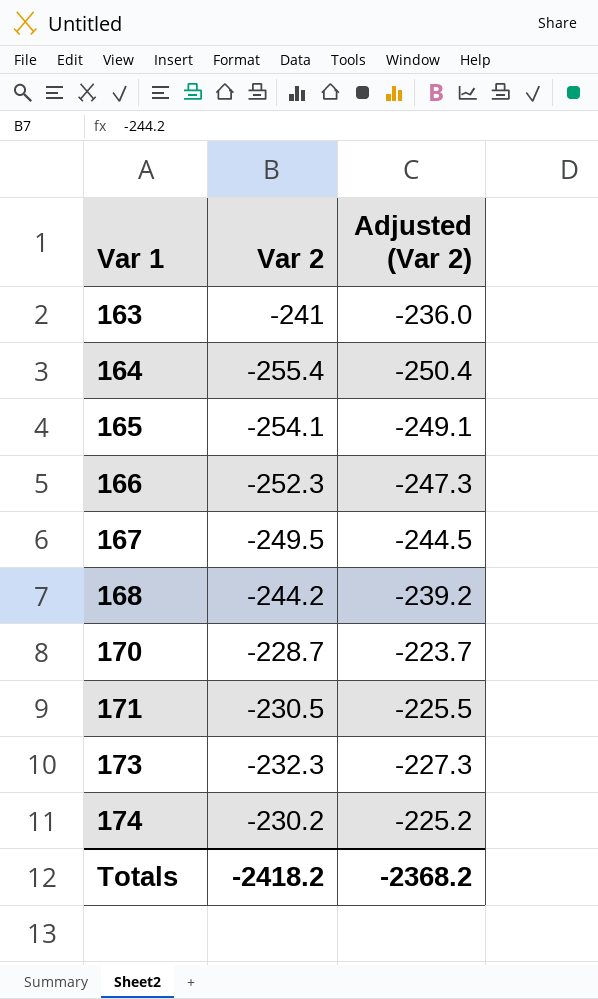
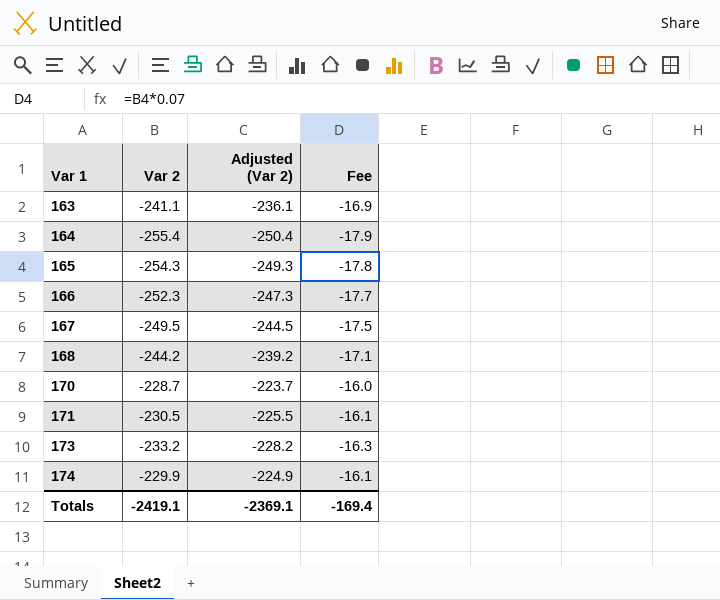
column Fee | formula: none -> [Var 2] * 0.07
163 | Var 2: -241 -> -241.1
163 | Adjusted (Var 2): -236.0 -> -236.1
165 | Var 2: -254.1 -> -254.3
165 | Adjusted (Var 2): -249.1 -> -249.3
173 | Var 2: -232.3 -> -233.2
173 | Adjusted (Var 2): -227.3 -> -228.2
174 | Var 2: -230.2 -> -229.9
174 | Adjusted (Var 2): -225.2 -> -224.9
Totals | Var 2: -2418.2 -> -2419.1
Totals | Adjusted (Var 2): -2368.2 -> -2369.1

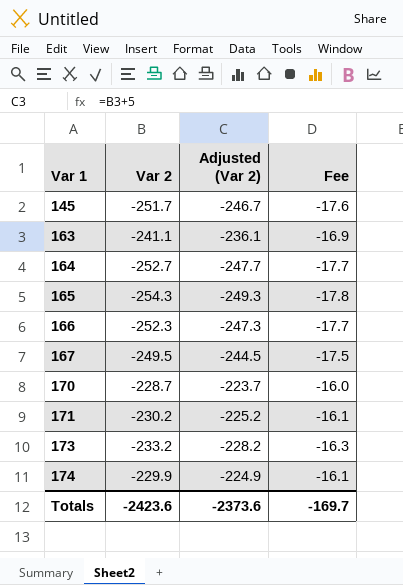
row 168: -244.2 | -239.2 | -17.1 -> none
row 145: none -> -251.7 | -246.7 | -17.6
164 | Var 2: -255.4 -> -252.7
164 | Adjusted (Var 2): -250.4 -> -247.7
164 | Fee: -17.9 -> -17.7
171 | Var 2: -230.5 -> -230.2
171 | Adjusted (Var 2): -225.5 -> -225.2
Totals | Var 2: -2419.1 -> -2423.6
Totals | Adjusted (Var 2): -2369.1 -> -2373.6
Totals | Fee: -169.4 -> -169.7

